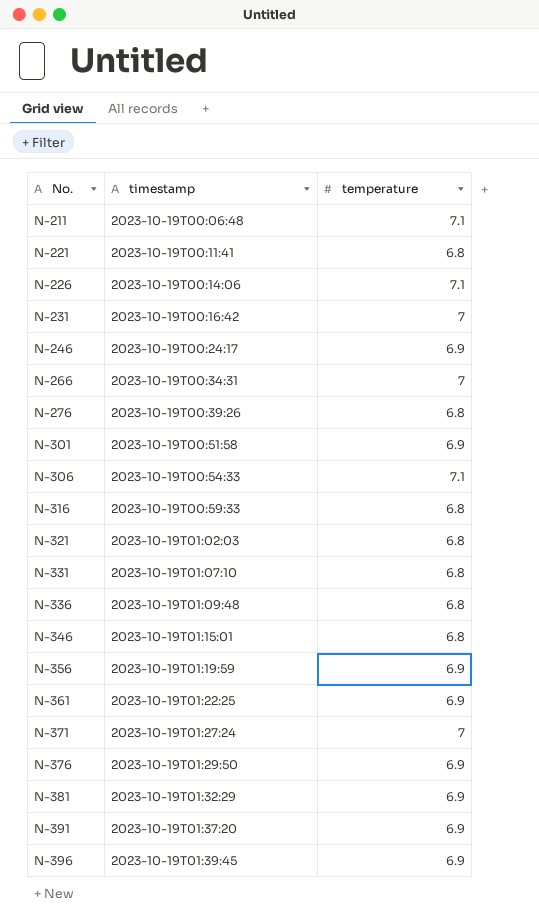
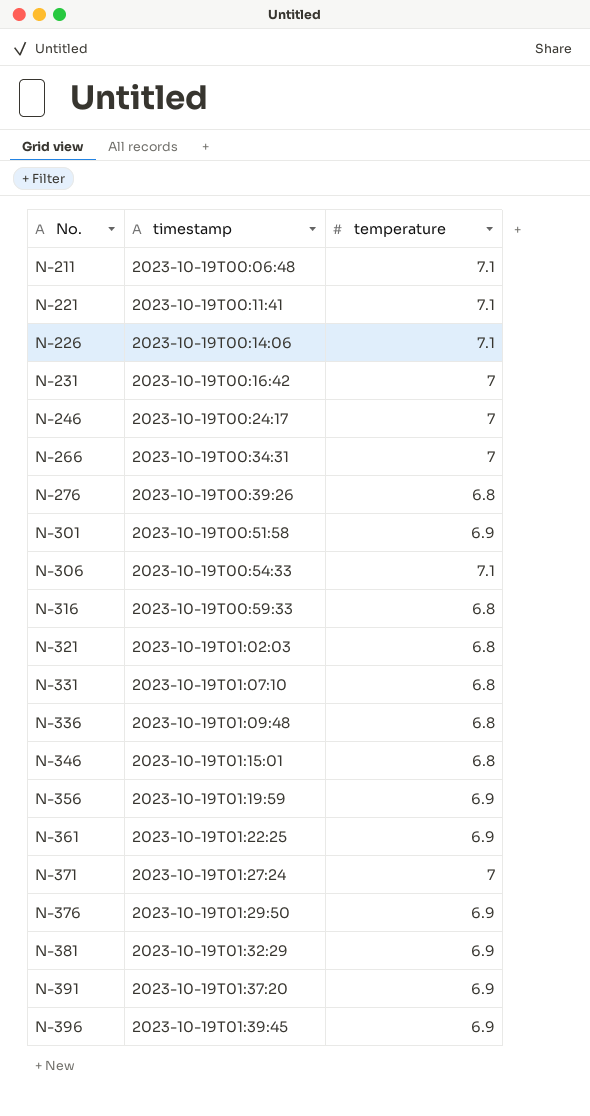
N-221 | temperature: 6.8 -> 7.1
N-246 | temperature: 6.9 -> 7

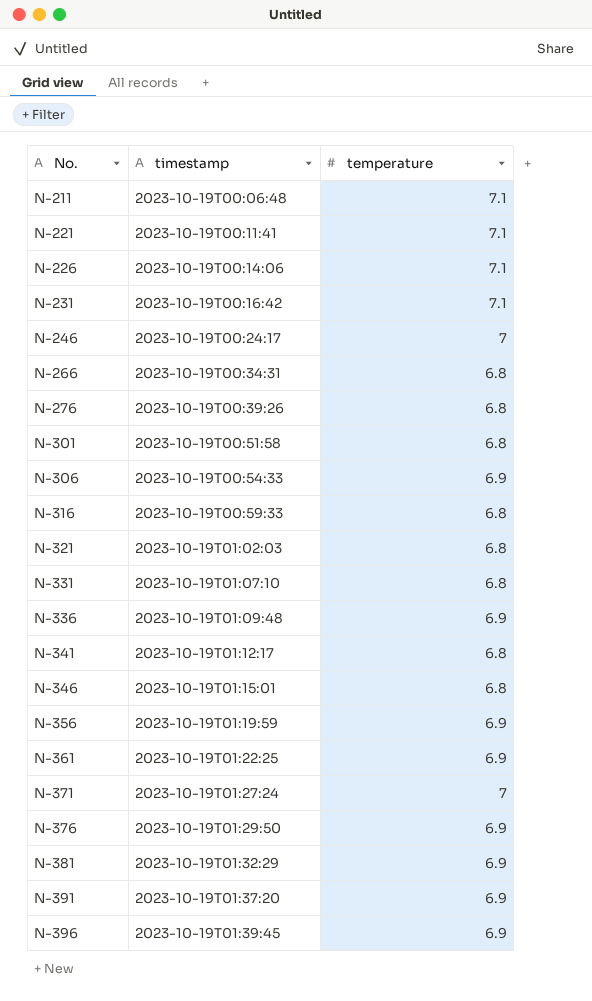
N-231 | temperature: 7 -> 7.1
N-266 | temperature: 7 -> 6.8
N-301 | temperature: 6.9 -> 6.8
N-306 | temperature: 7.1 -> 6.9
N-336 | temperature: 6.8 -> 6.9
row N-341: none -> 2023-10-19T01:12:17 | 6.8

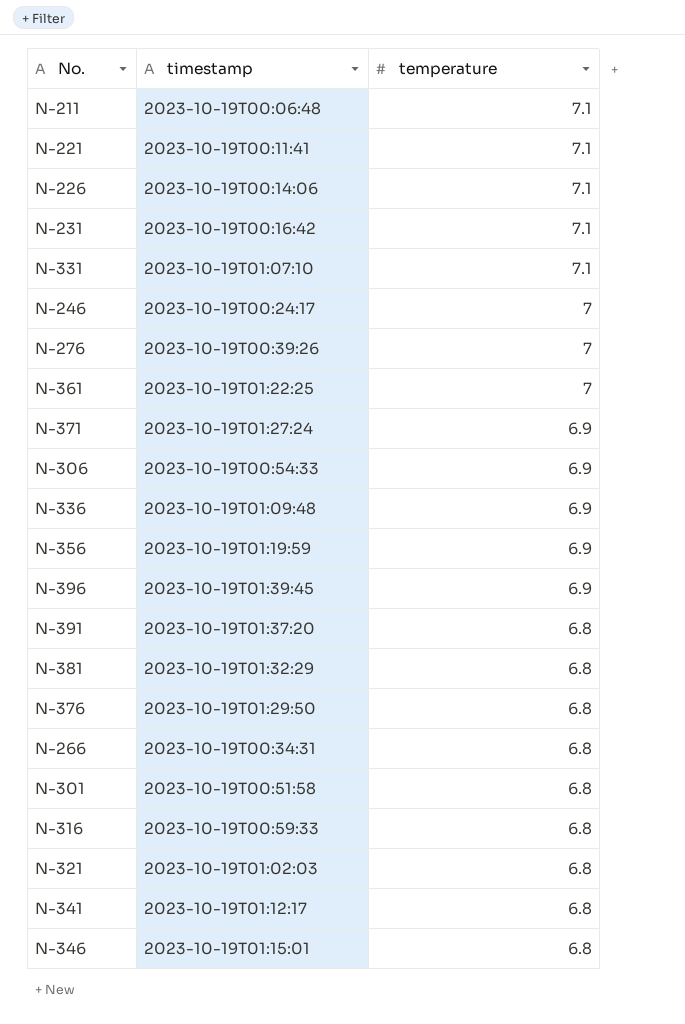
row order: No. ascending -> temperature descending
N-331 | temperature: 6.8 -> 7.1
N-276 | temperature: 6.8 -> 7
N-361 | temperature: 6.9 -> 7
N-371 | temperature: 7 -> 6.9
N-391 | temperature: 6.9 -> 6.8
N-381 | temperature: 6.9 -> 6.8
N-376 | temperature: 6.9 -> 6.8

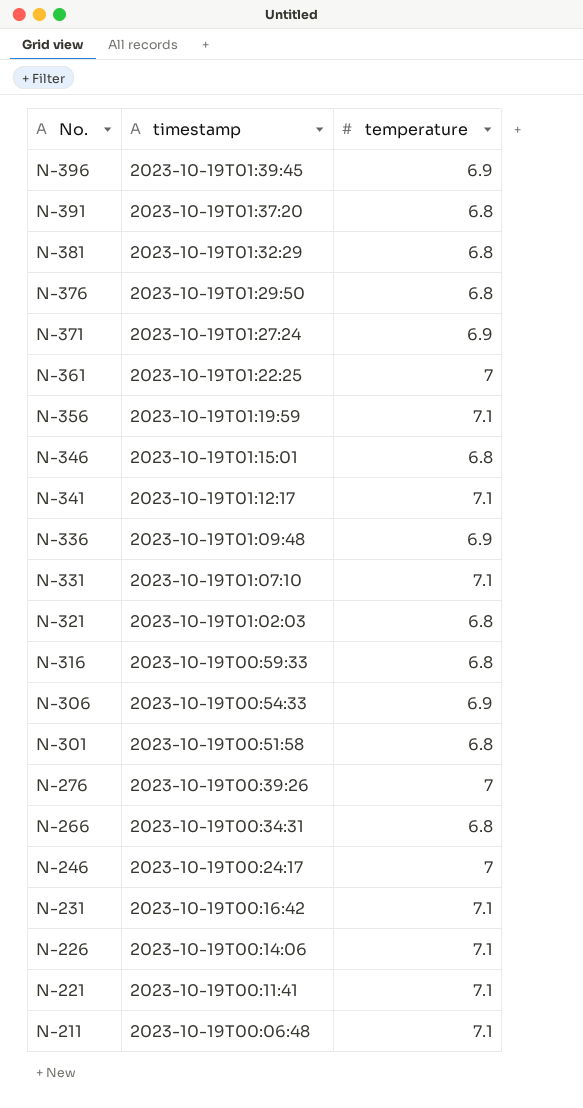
row order: temperature descending -> No. descending
N-356 | temperature: 6.9 -> 7.1
N-341 | temperature: 6.8 -> 7.1

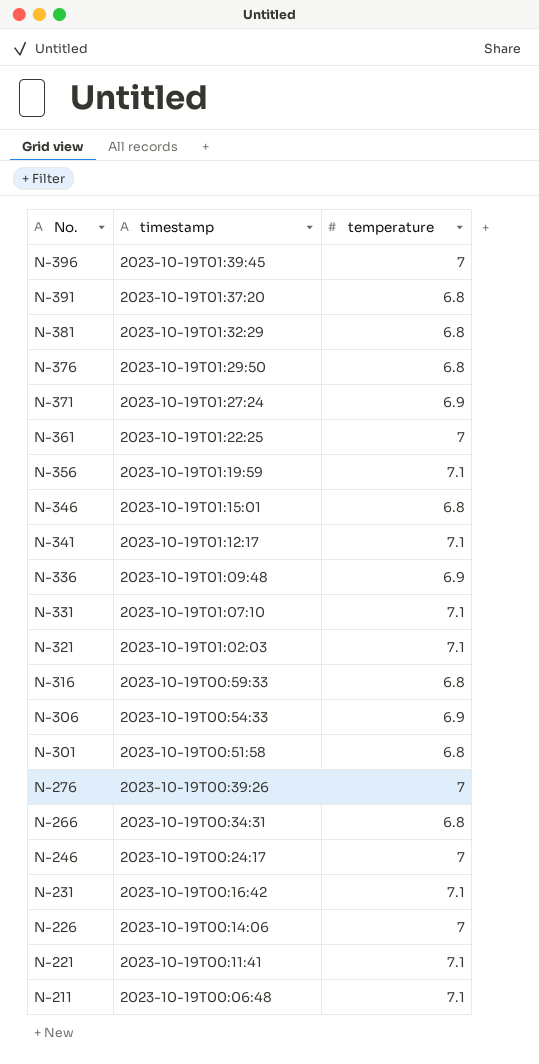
N-396 | temperature: 6.9 -> 7
N-321 | temperature: 6.8 -> 7.1
N-226 | temperature: 7.1 -> 7

